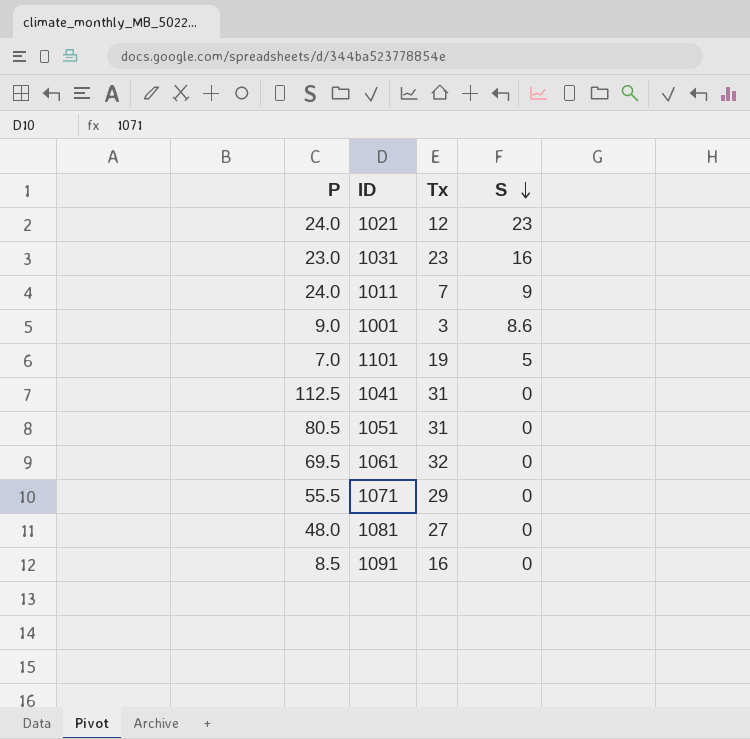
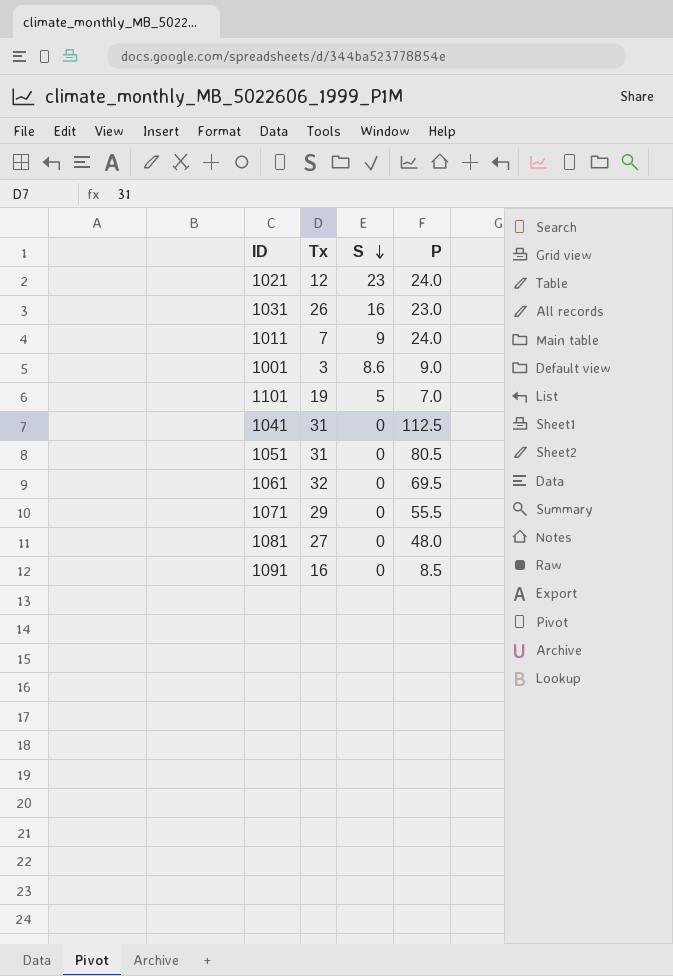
column P | position: 1 -> 4
1031 | Tx: 23 -> 26

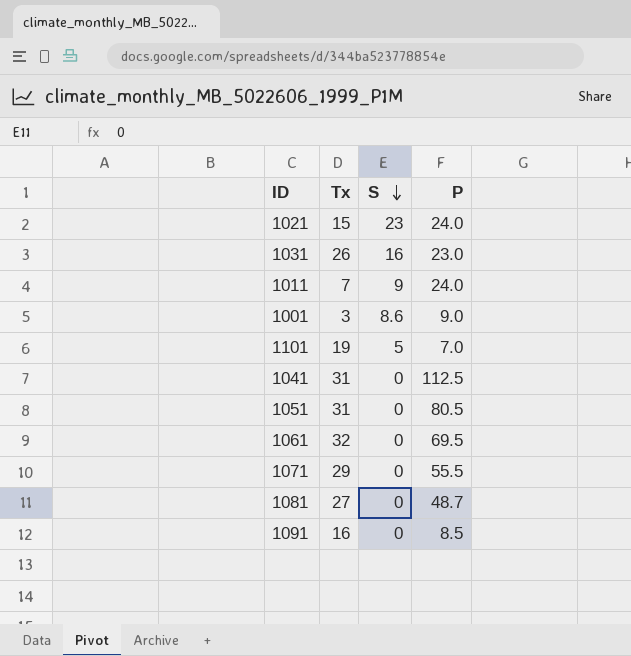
1021 | Tx: 12 -> 15
1081 | P: 48.0 -> 48.7

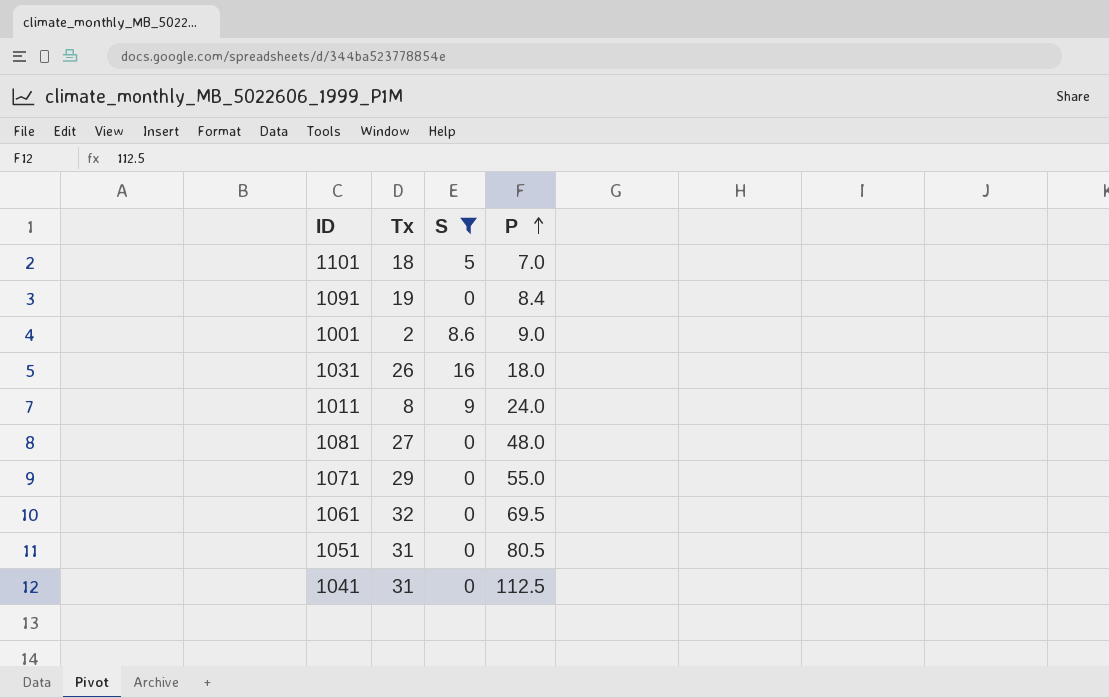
filter: none -> S != 23
row order: S descending -> P ascending
1101 | Tx: 19 -> 18
1091 | Tx: 16 -> 19
1091 | P: 8.5 -> 8.4
1001 | Tx: 3 -> 2
1031 | P: 23.0 -> 18.0
1011 | Tx: 7 -> 8
1081 | P: 48.7 -> 48.0
1071 | P: 55.5 -> 55.0

